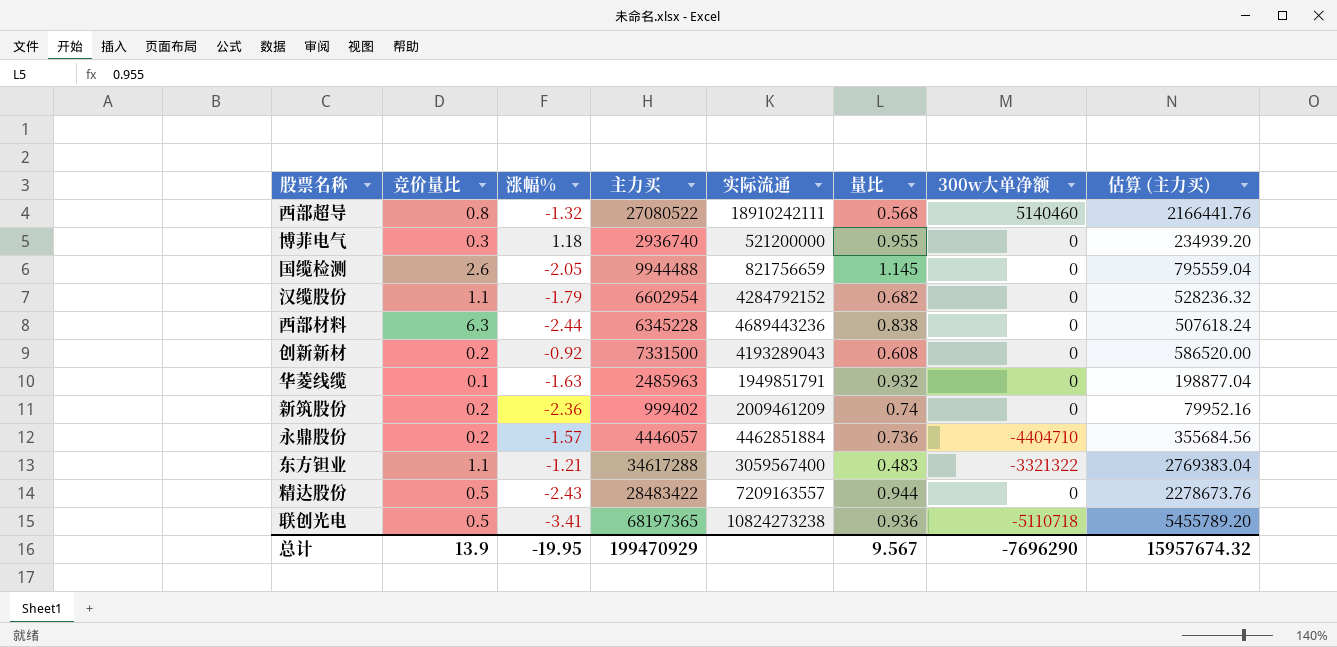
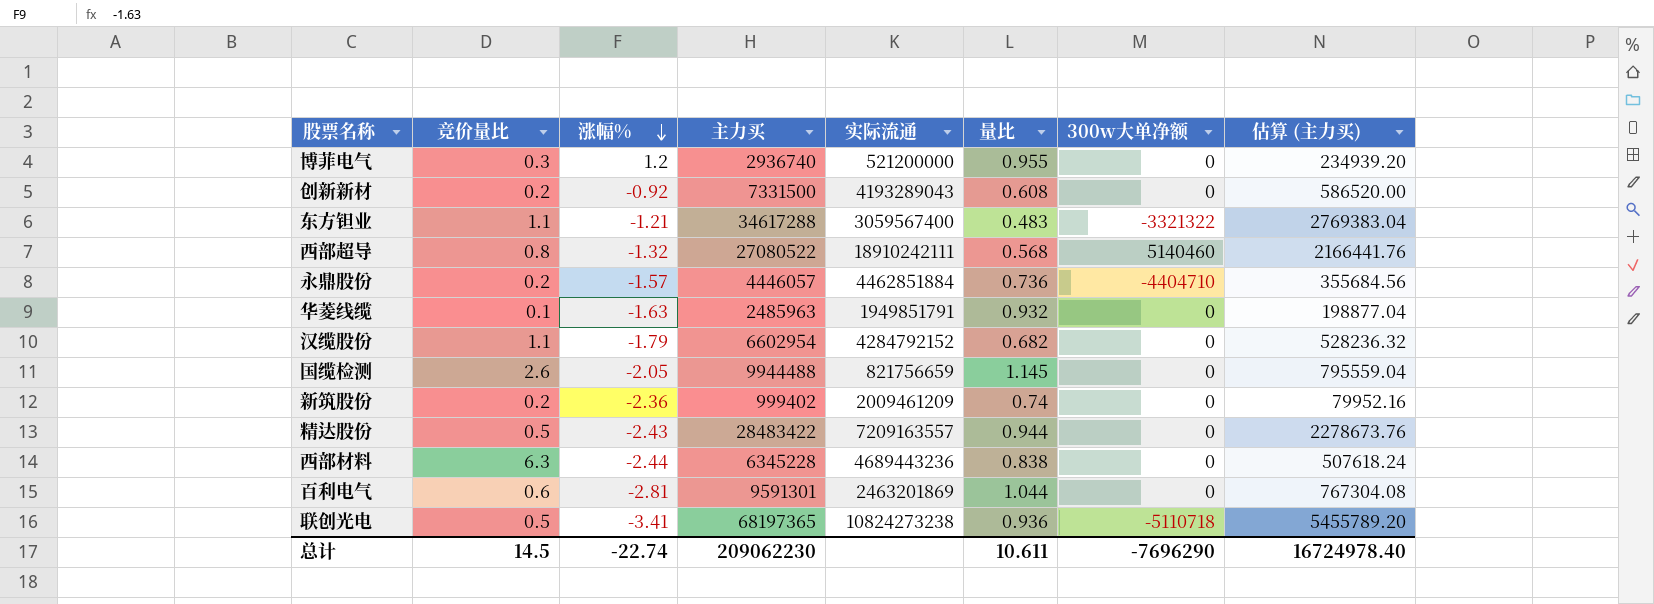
row order: none -> 涨幅% descending
博菲电气 | 涨幅%: 1.18 -> 1.2
row 百利电气: none -> 0.6 | -2.81 | 9591301 | 2463201869 | 1.044 | 0 | 767304.08
总计 | 竞价量比: 13.9 -> 14.5
总计 | 涨幅%: -19.95 -> -22.74
总计 | 主力买: 199470929 -> 209062230
总计 | 量比: 9.567 -> 10.611
总计 | 估算 (主力买): 15957674.32 -> 16724978.40

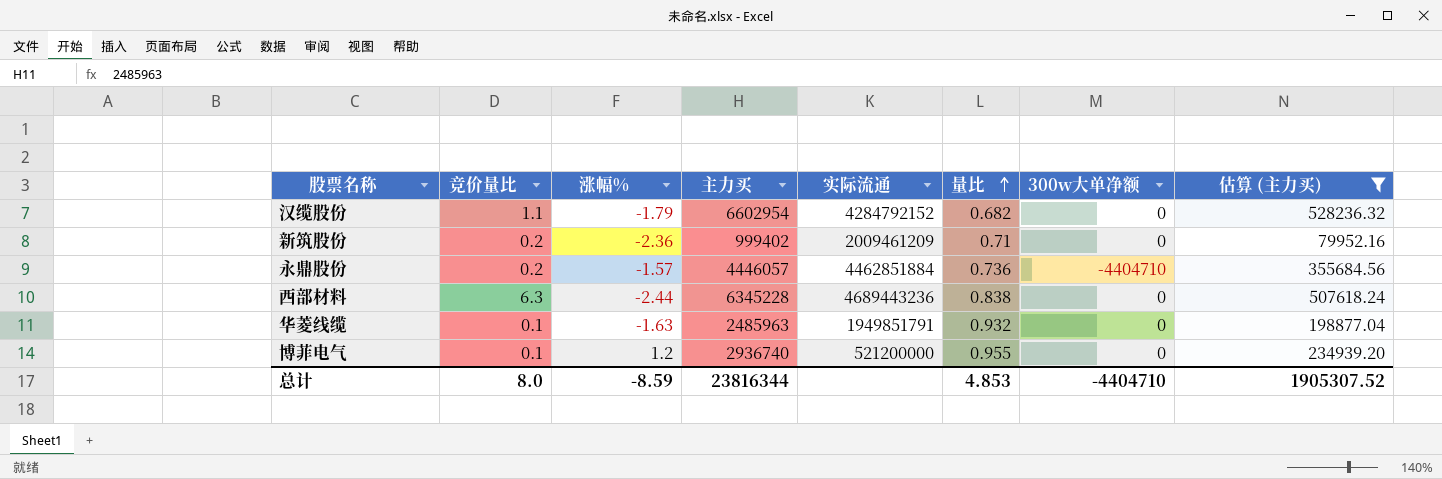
filter: none -> 估算 (主力买) <= 528236.32
row order: 涨幅% descending -> 量比 ascending
新筑股份 | 量比: 0.74 -> 0.71
博菲电气 | 竞价量比: 0.3 -> 0.1
总计 | 竞价量比: 14.5 -> 8.0
总计 | 涨幅%: -22.74 -> -8.59
总计 | 主力买: 209062230 -> 23816344
总计 | 量比: 10.611 -> 4.853
总计 | 300w大单净额: -7696290 -> -4404710
总计 | 估算 (主力买): 16724978.40 -> 1905307.52

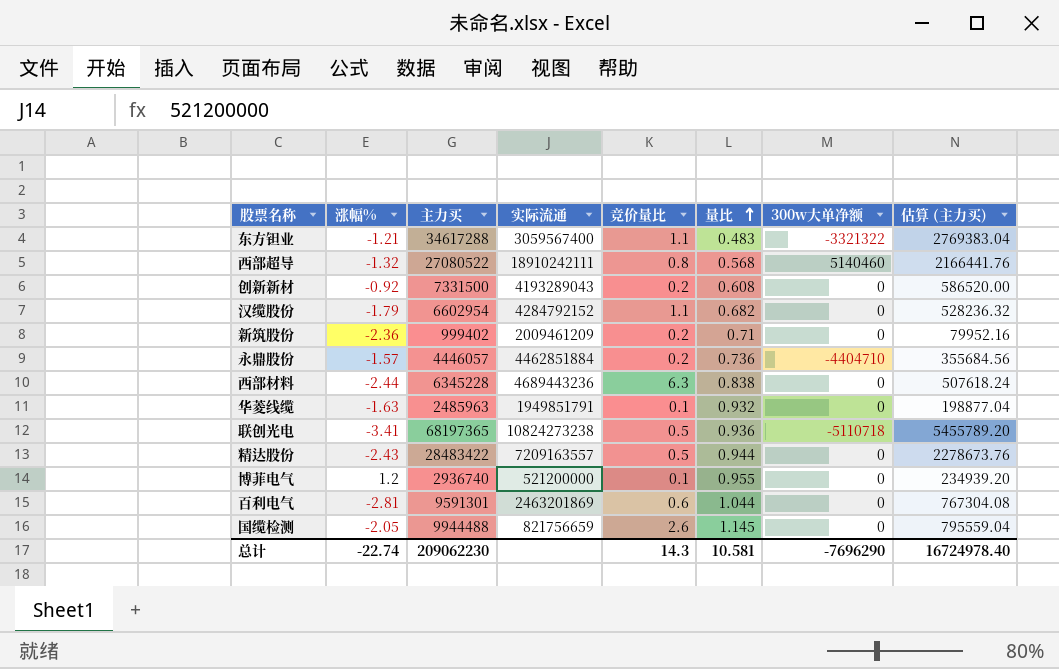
filter: 估算 (主力买) <= 528236.32 -> none
column 竞价量比 | position: 2 -> 5
总计 | 涨幅%: -8.59 -> -22.74
总计 | 主力买: 23816344 -> 209062230
总计 | 竞价量比: 8.0 -> 14.3
总计 | 量比: 4.853 -> 10.581
总计 | 300w大单净额: -4404710 -> -7696290
总计 | 估算 (主力买): 1905307.52 -> 16724978.40

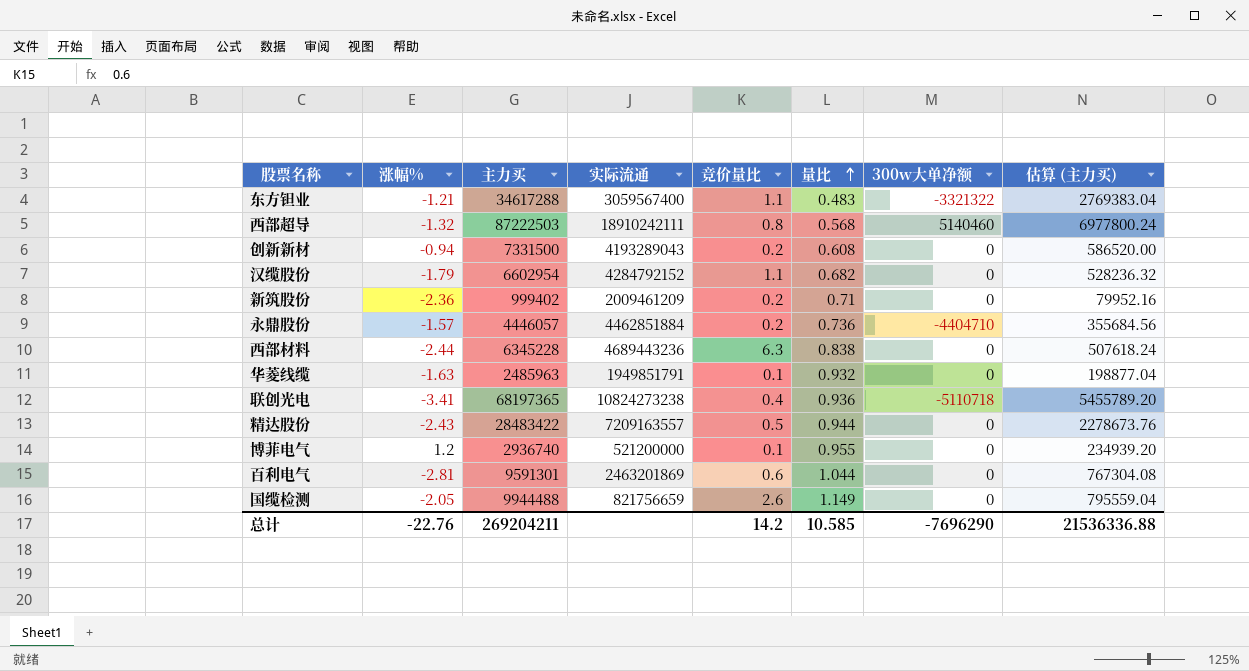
西部超导 | 主力买: 27080522 -> 87222503
西部超导 | 估算 (主力买): 2166441.76 -> 6977800.24
创新新材 | 涨幅%: -0.92 -> -0.94
联创光电 | 竞价量比: 0.5 -> 0.4
国缆检测 | 量比: 1.145 -> 1.149
总计 | 涨幅%: -22.74 -> -22.76
总计 | 主力买: 209062230 -> 269204211
总计 | 竞价量比: 14.3 -> 14.2
总计 | 量比: 10.581 -> 10.585
总计 | 估算 (主力买): 16724978.40 -> 21536336.88

